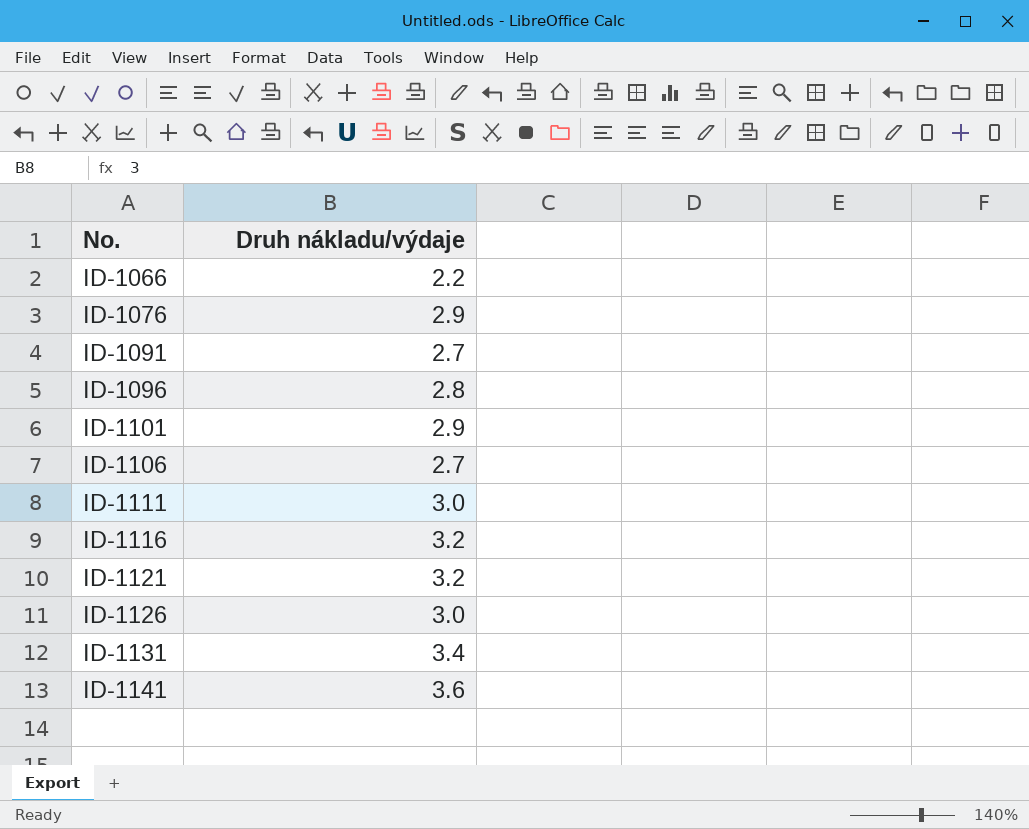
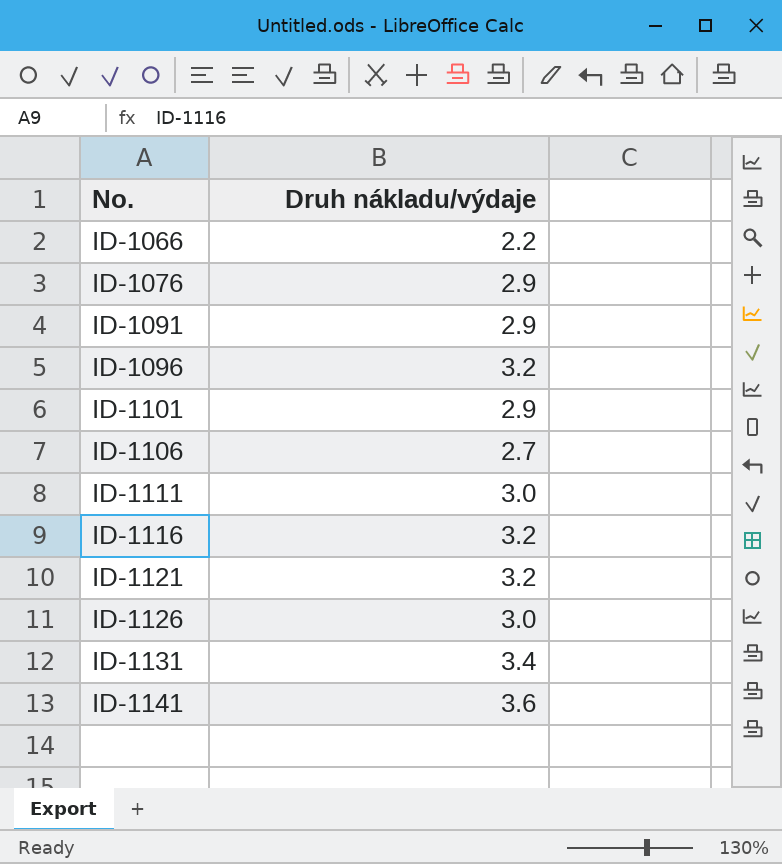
ID-1091 | Druh nákladu/výdaje: 2.7 -> 2.9
ID-1096 | Druh nákladu/výdaje: 2.8 -> 3.2

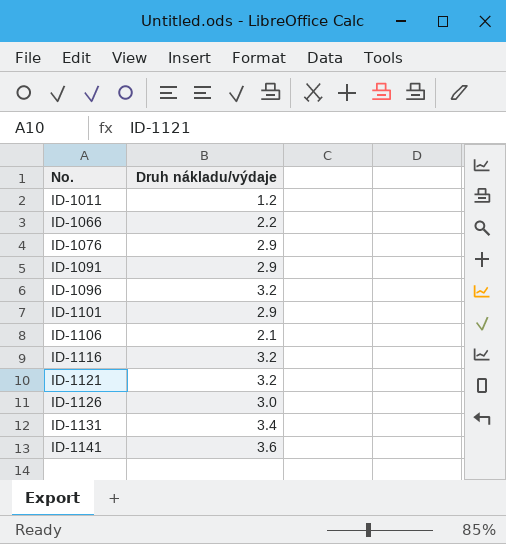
row ID-1111: 3.0 -> none
row ID-1011: none -> 1.2
ID-1106 | Druh nákladu/výdaje: 2.7 -> 2.1

